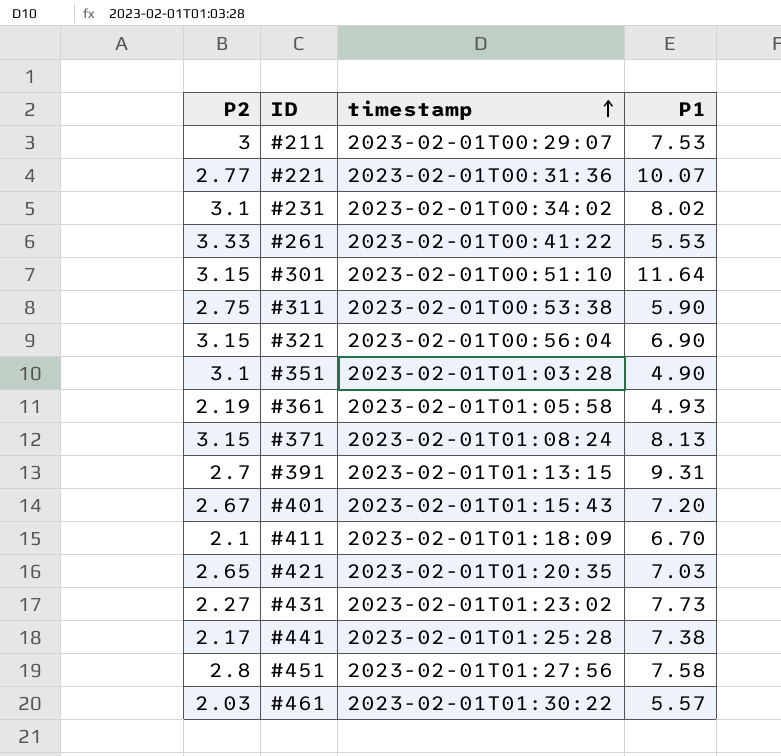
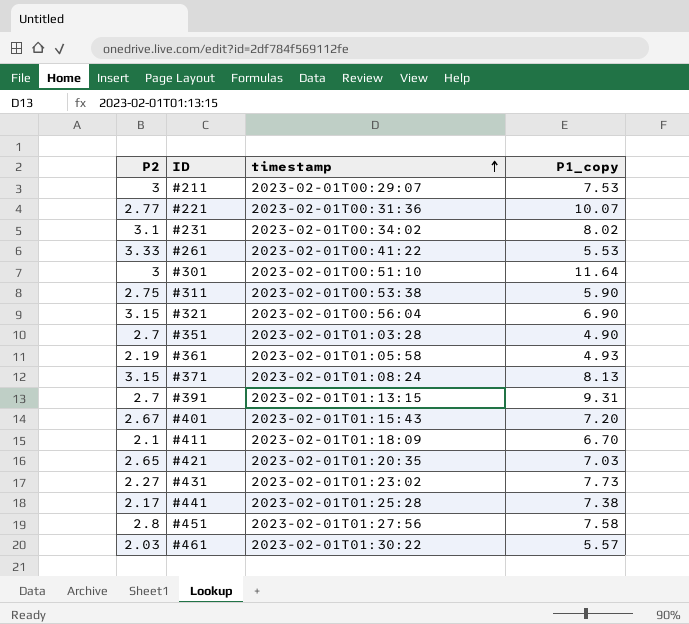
column name: P1 -> P1_copy
#301 | P2: 3.15 -> 3
#351 | P2: 3.1 -> 2.7

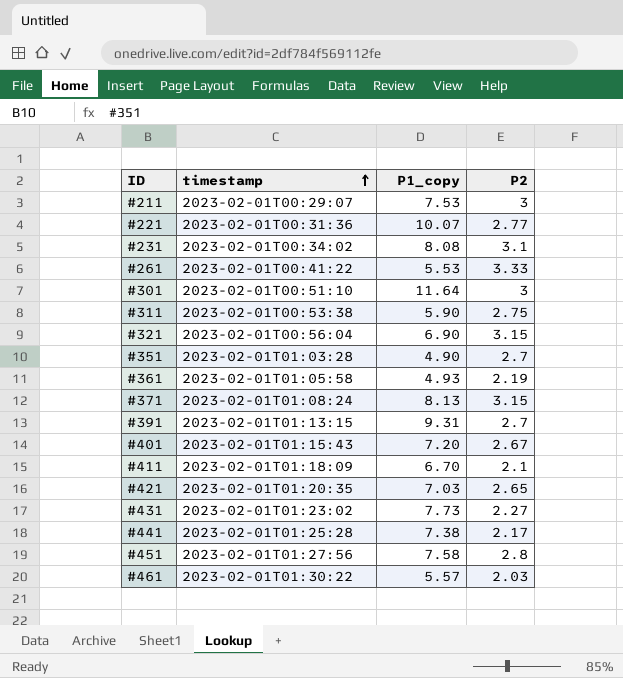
column P2 | position: 1 -> 4
#231 | P1_copy: 8.02 -> 8.08

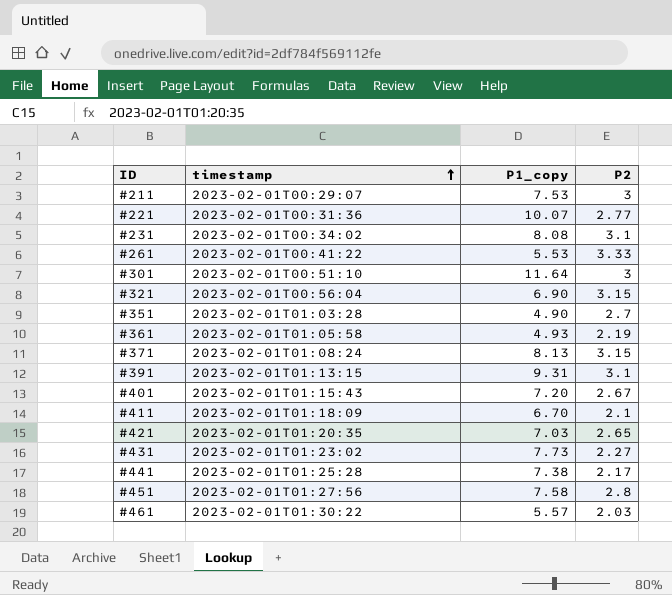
row #311: 2023-02-01T00:53:38 | 5.90 | 2.75 -> none
#391 | P2: 2.7 -> 3.1

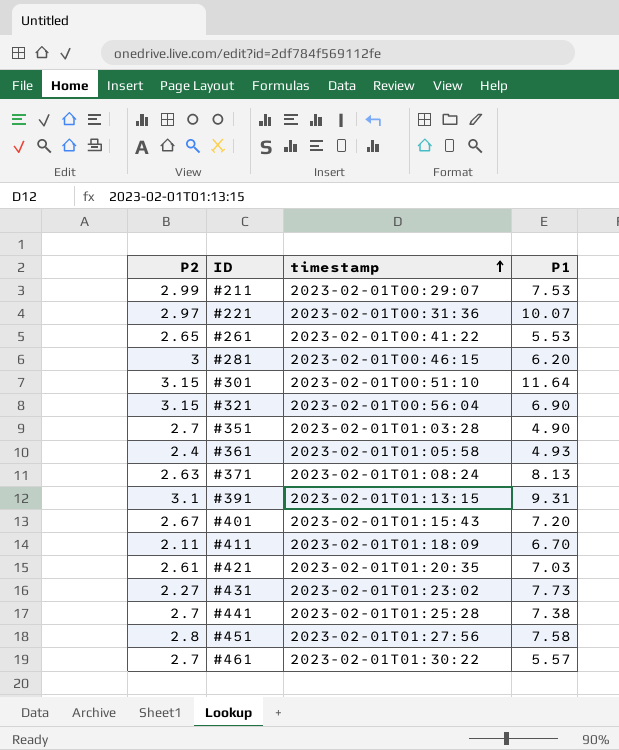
column P2 | position: 4 -> 1
column name: P1_copy -> P1
row #231: 2023-02-01T00:34:02 | 8.08 | 3.1 -> none
#211 | P2: 3 -> 2.99
#221 | P2: 2.77 -> 2.97
#261 | P2: 3.33 -> 2.65
row #281: none -> 3 | 2023-02-01T00:46:15 | 6.20
#301 | P2: 3 -> 3.15
#361 | P2: 2.19 -> 2.4
#371 | P2: 3.15 -> 2.63
#411 | P2: 2.1 -> 2.11
#421 | P2: 2.65 -> 2.61
#441 | P2: 2.17 -> 2.7
#461 | P2: 2.03 -> 2.7

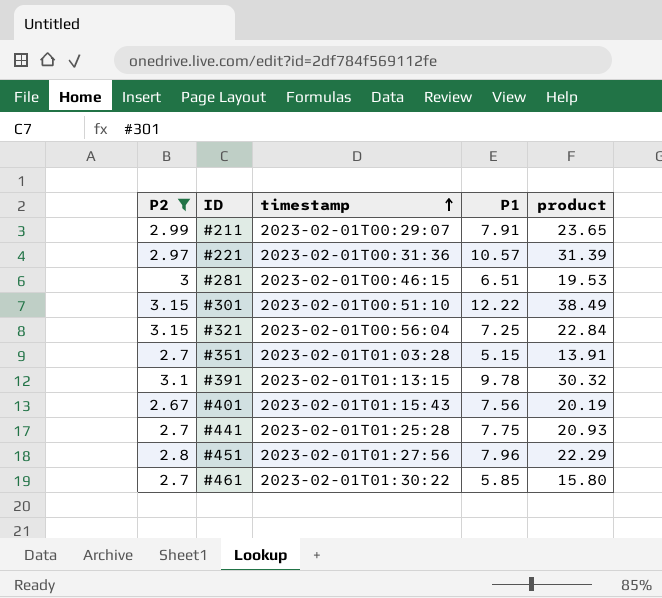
filter: none -> P2 >= 2.67
column product | formula: none -> [P2] * [P1]
#211 | P1: 7.53 -> 7.91
#221 | P1: 10.07 -> 10.57
#281 | P1: 6.20 -> 6.51
#301 | P1: 11.64 -> 12.22
#321 | P1: 6.90 -> 7.25
#351 | P1: 4.90 -> 5.15
#391 | P1: 9.31 -> 9.78
#401 | P1: 7.20 -> 7.56
#441 | P1: 7.38 -> 7.75
#451 | P1: 7.58 -> 7.96
#461 | P1: 5.57 -> 5.85

